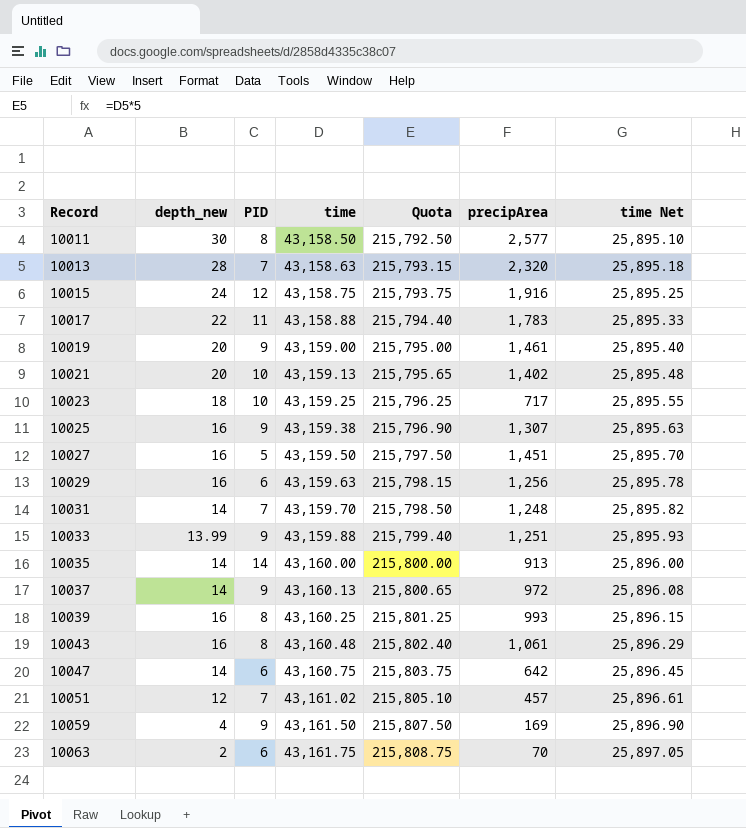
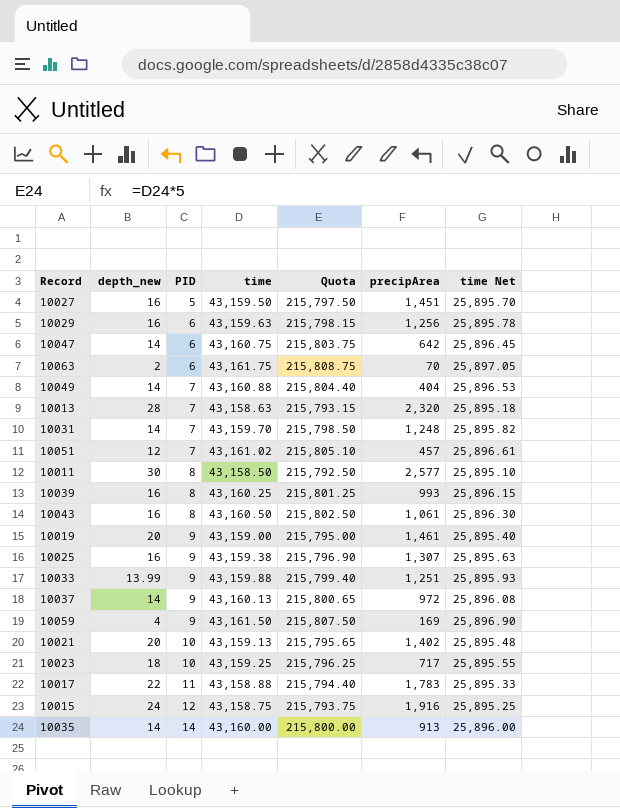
row order: Record ascending -> PID ascending
row 10049: none -> 14 | 7 | 43,160.88 | 215,804.40 | 404 | 25,896.53
10043 | time: 43,160.48 -> 43,160.50
10043 | Quota: 215,802.40 -> 215,802.50
10043 | time Net: 25,896.29 -> 25,896.30

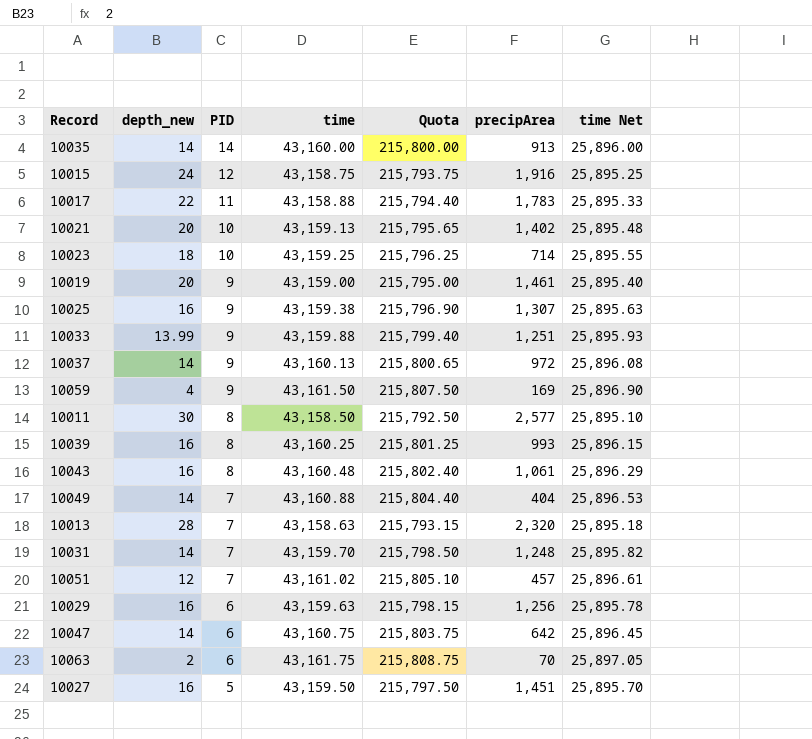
row order: PID ascending -> PID descending
10023 | precipArea: 717 -> 714
10043 | time: 43,160.50 -> 43,160.48
10043 | Quota: 215,802.50 -> 215,802.40
10043 | time Net: 25,896.30 -> 25,896.29

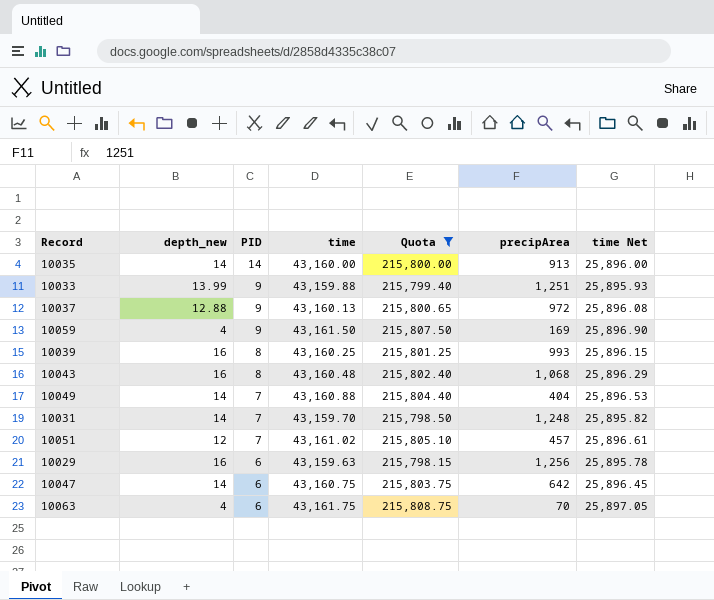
filter: none -> Quota >= 215,798.15
10037 | depth_new: 14 -> 12.88
10043 | precipArea: 1,061 -> 1,068
10063 | depth_new: 2 -> 4

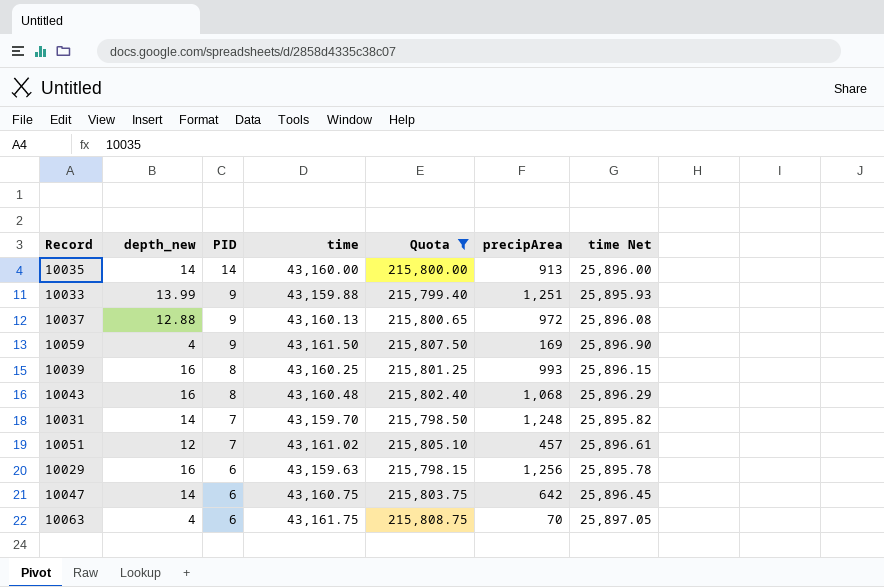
row 10049: 14 | 7 | 43,160.88 | 215,804.40 | 404 | 25,896.53 -> none

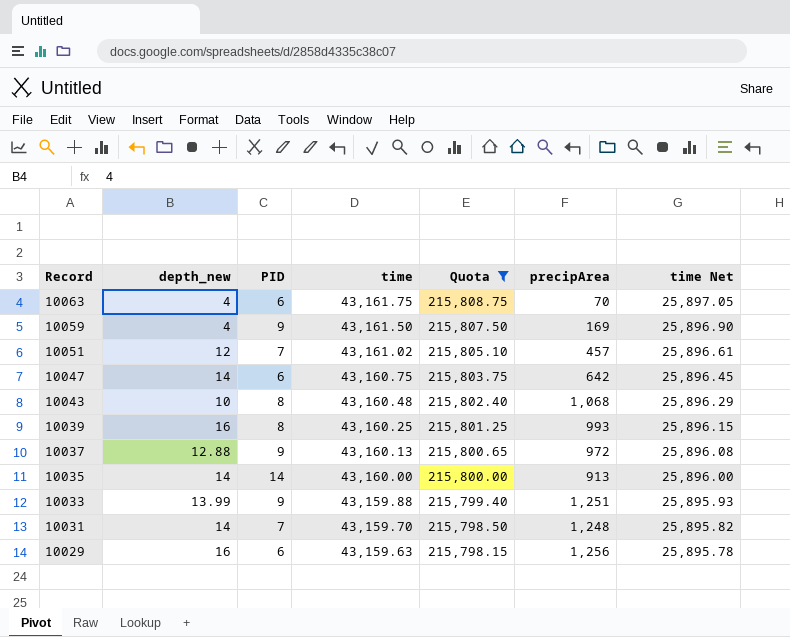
row order: PID descending -> Record descending
10043 | depth_new: 16 -> 10

